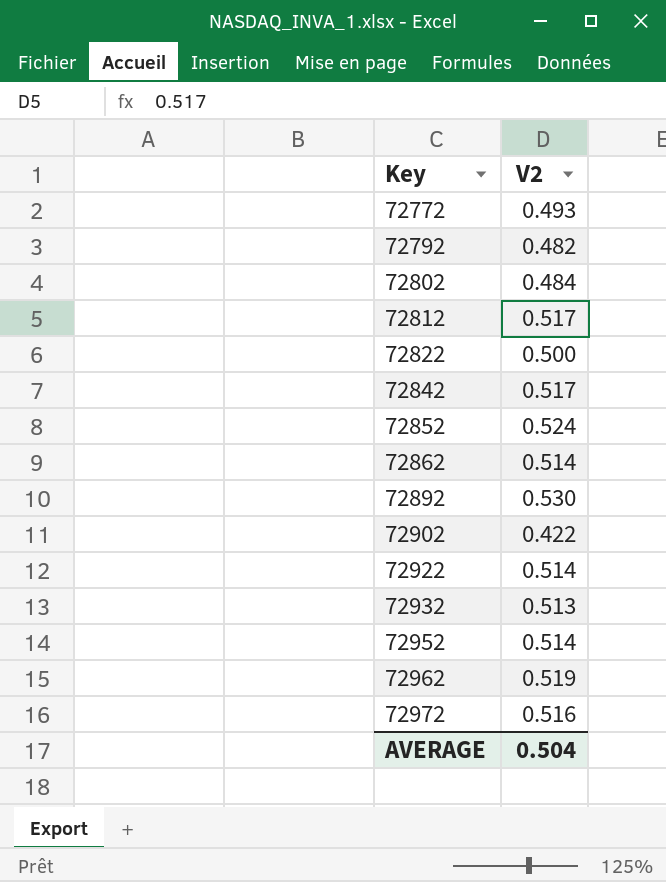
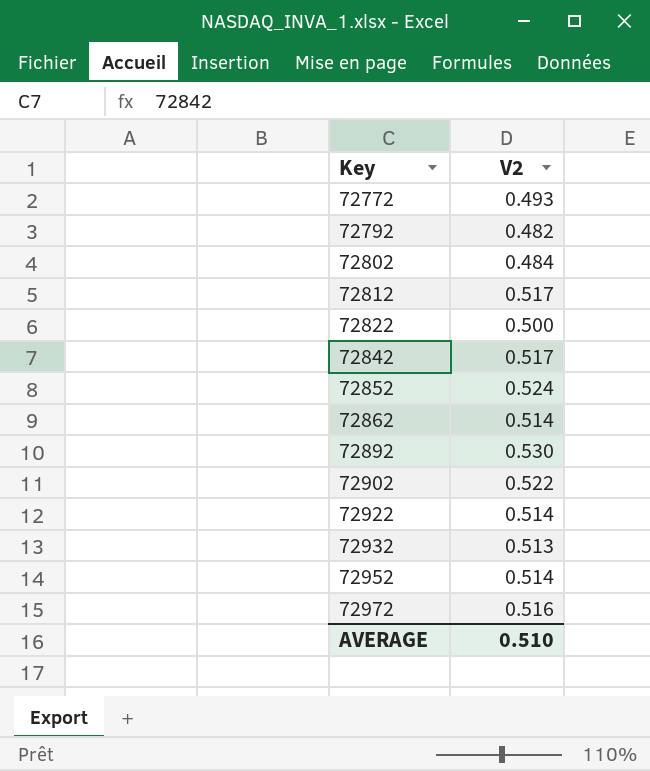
row 72962: 0.519 -> none
72902 | V2: 0.422 -> 0.522
AVERAGE | V2: 0.504 -> 0.510

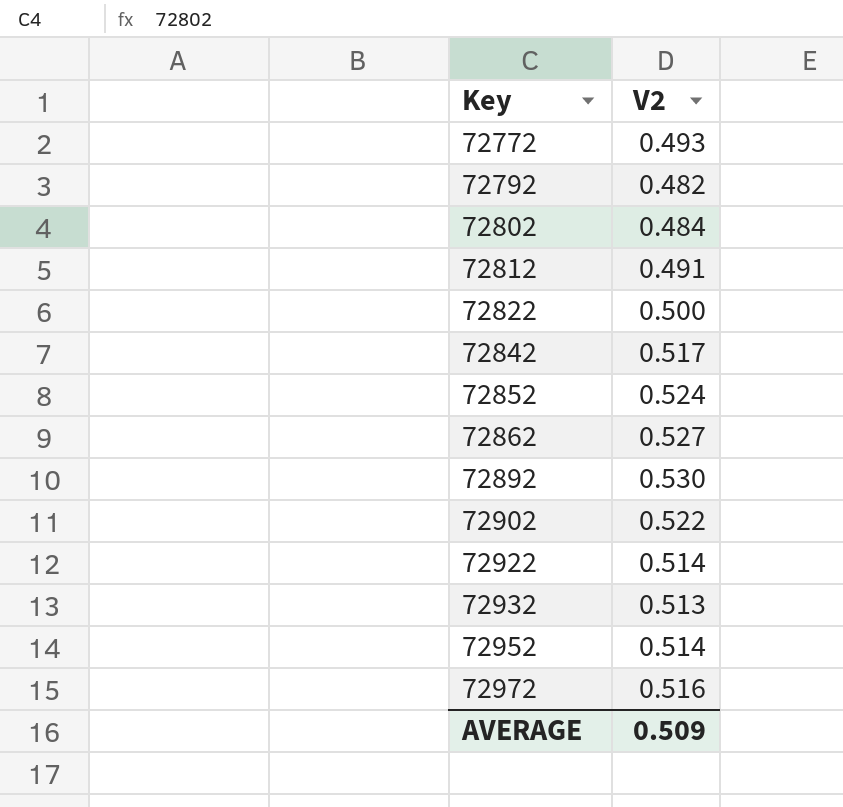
72812 | V2: 0.517 -> 0.491
72862 | V2: 0.514 -> 0.527
AVERAGE | V2: 0.510 -> 0.509

